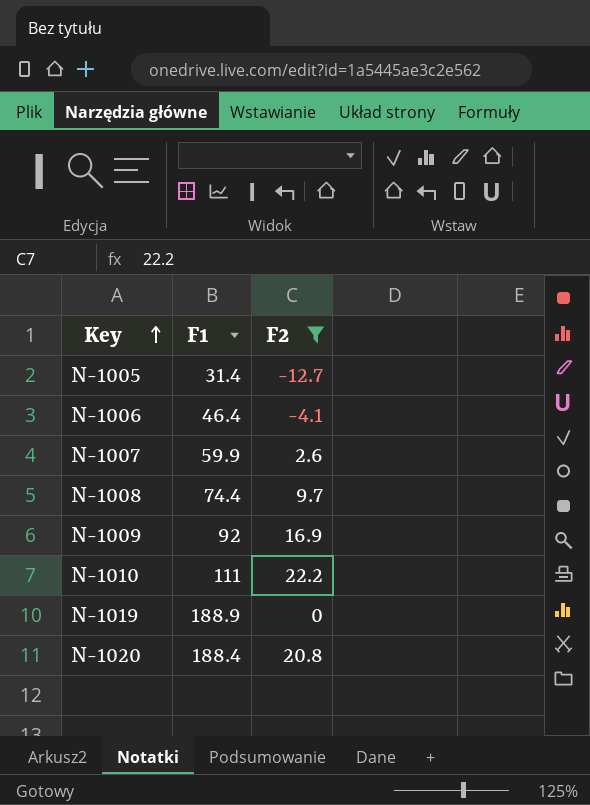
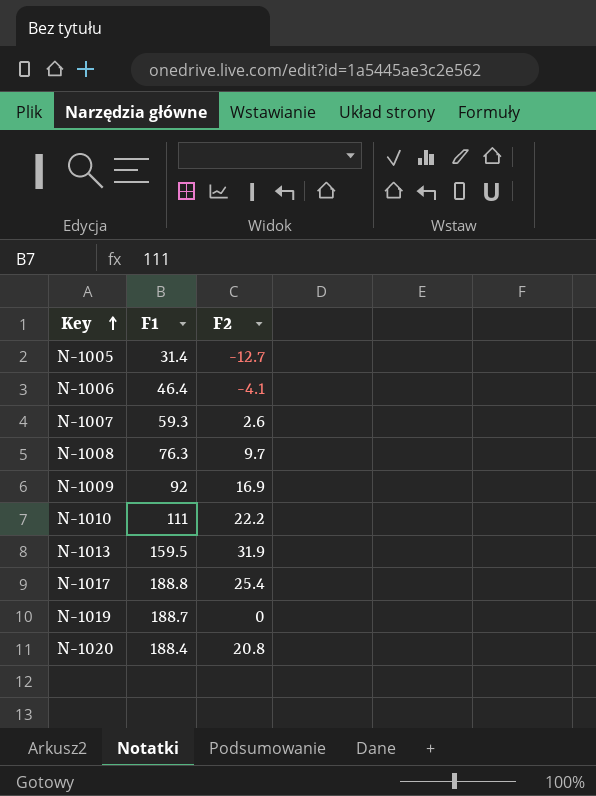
filter: F2 <= 22.2 -> none
N-1007 | F1: 59.9 -> 59.3
N-1008 | F1: 74.4 -> 76.3
N-1019 | F1: 188.9 -> 188.7

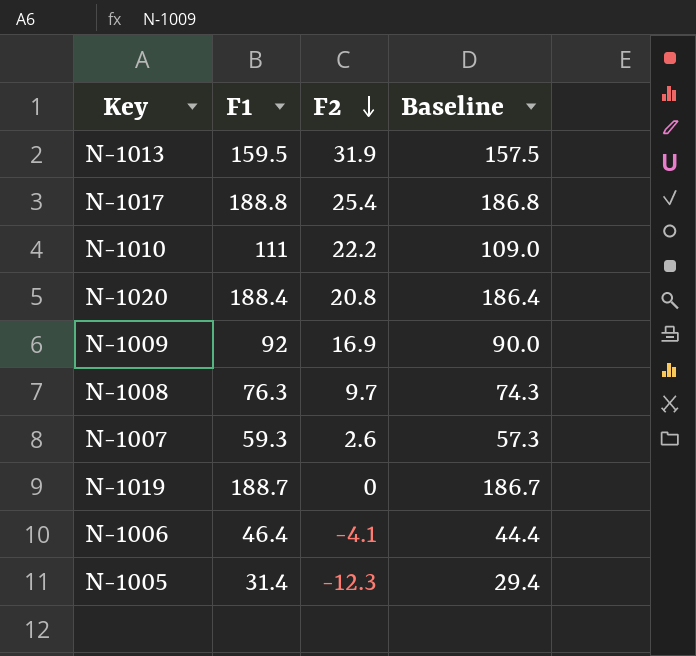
row order: Key ascending -> F2 descending
column Baseline | formula: none -> [F1] - 2
N-1005 | F2: -12.7 -> -12.3

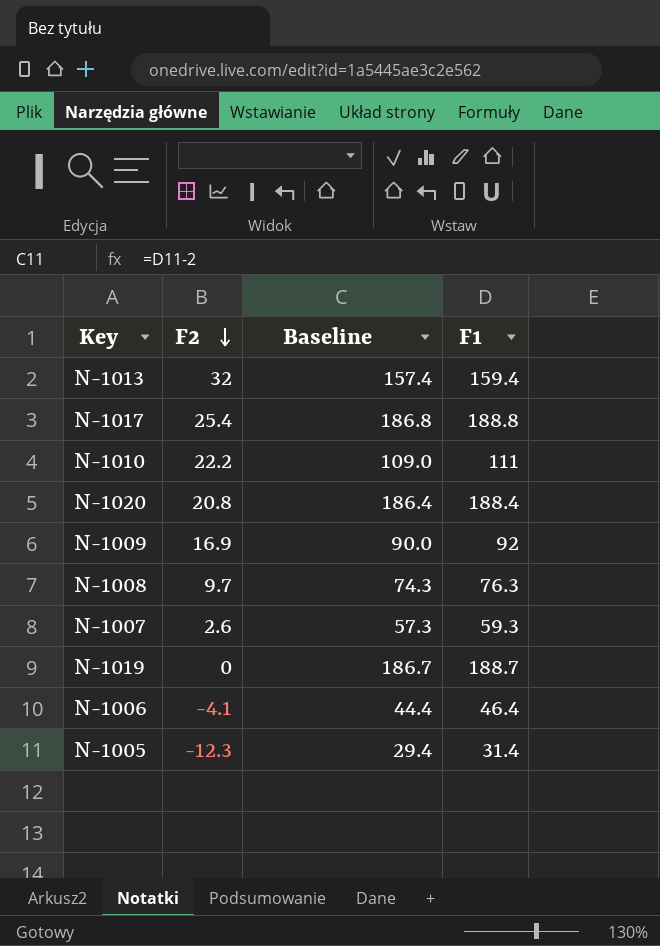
column F1 | position: 2 -> 4
N-1013 | F2: 31.9 -> 32
N-1013 | Baseline: 157.5 -> 157.4
N-1013 | F1: 159.5 -> 159.4

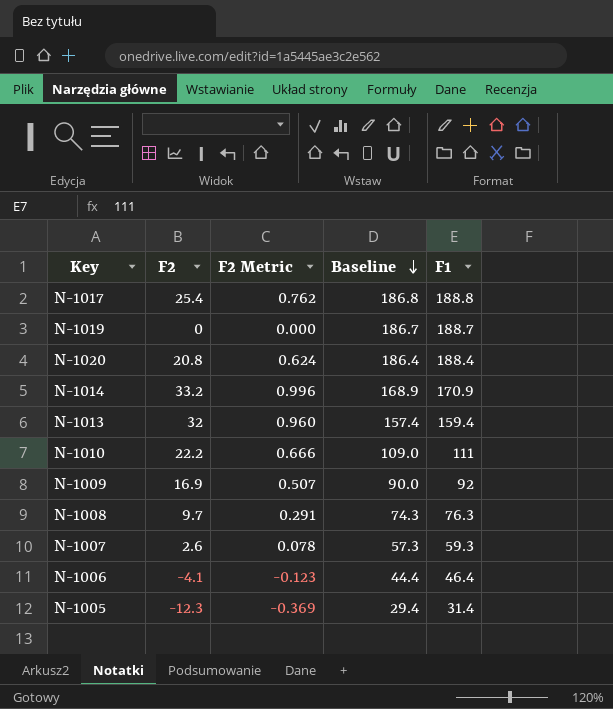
row order: F2 descending -> Baseline descending
column F2 Metric | formula: none -> [F2] * 0.03
row N-1014: none -> 33.2 | 0.996 | 168.9 | 170.9

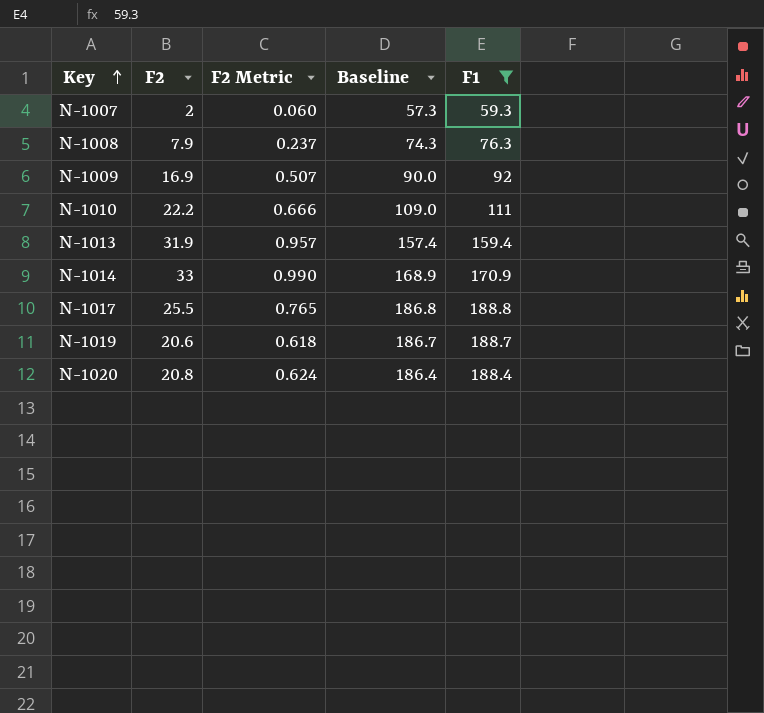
filter: none -> F1 >= 59.3
row order: Baseline descending -> Key ascending
N-1007 | F2: 2.6 -> 2
N-1007 | F2 Metric: 0.078 -> 0.060
N-1008 | F2: 9.7 -> 7.9
N-1008 | F2 Metric: 0.291 -> 0.237
N-1013 | F2: 32 -> 31.9
N-1013 | F2 Metric: 0.960 -> 0.957
N-1014 | F2: 33.2 -> 33
N-1014 | F2 Metric: 0.996 -> 0.990
N-1017 | F2: 25.4 -> 25.5
N-1017 | F2 Metric: 0.762 -> 0.765
N-1019 | F2: 0 -> 20.6
N-1019 | F2 Metric: 0.000 -> 0.618

